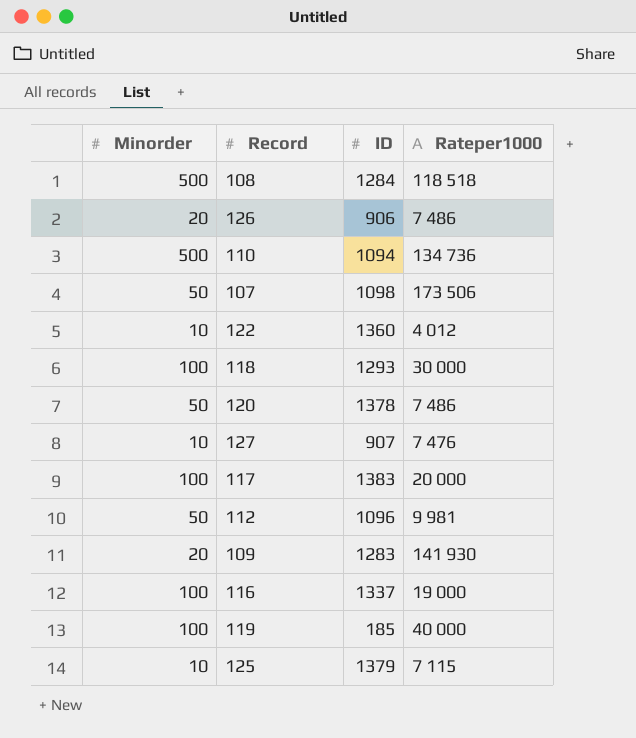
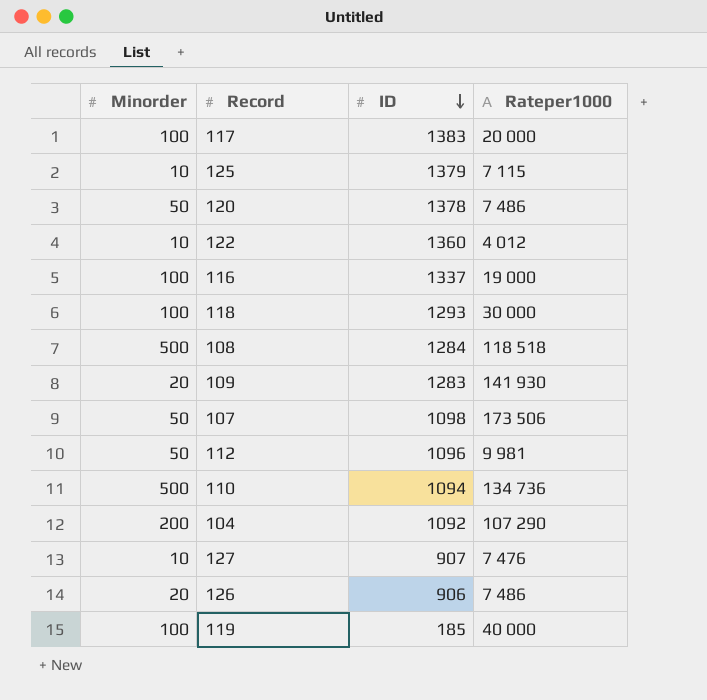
row order: none -> ID descending
row 104: none -> 200 | 1092 | 107 290

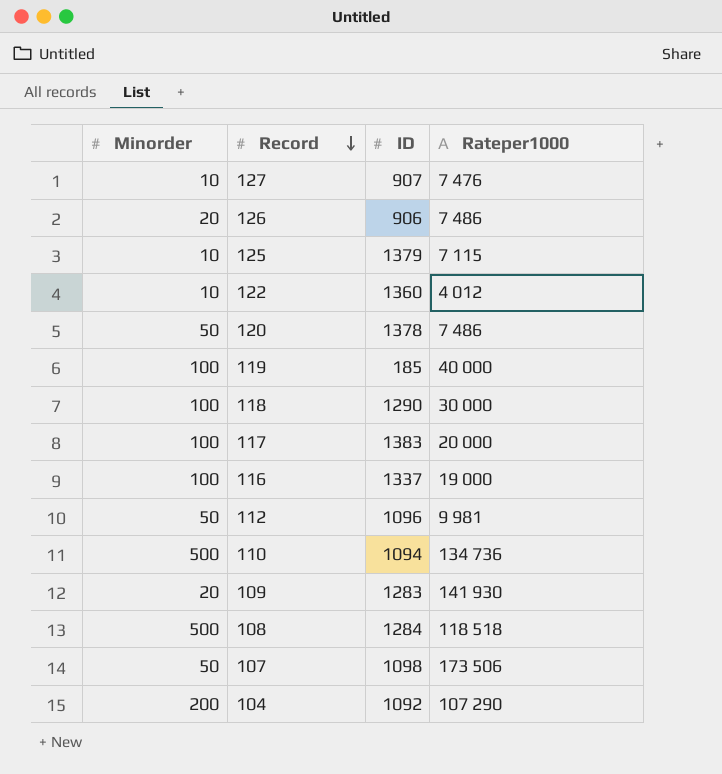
row order: ID descending -> Record descending
118 | ID: 1293 -> 1290

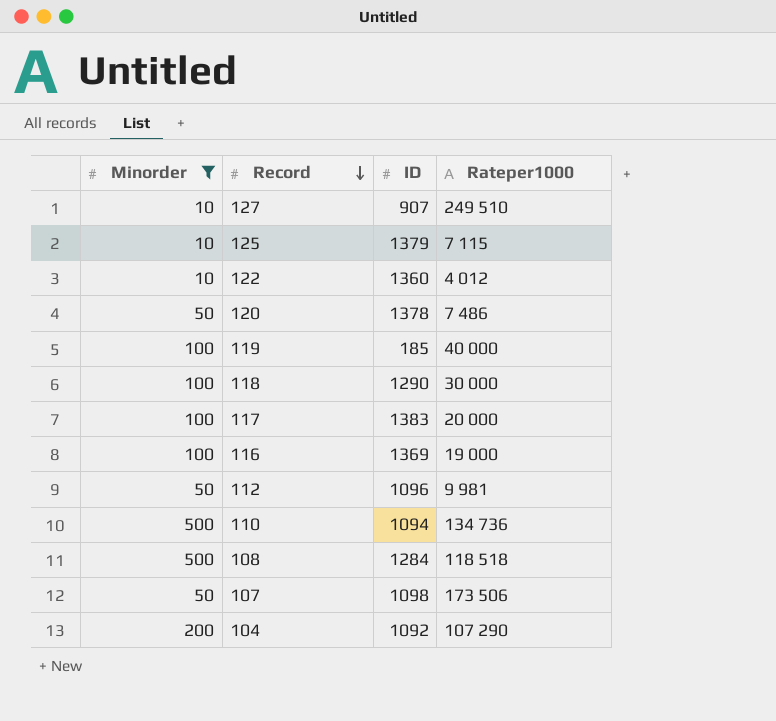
filter: none -> Minorder != 20
127 | Rateper1000: 7 476 -> 249 510
116 | ID: 1337 -> 1369

